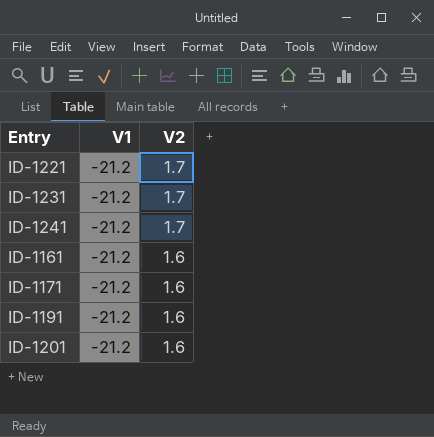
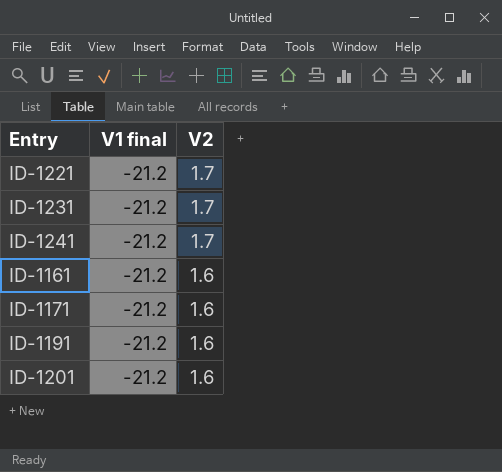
column name: V1 -> V1 final

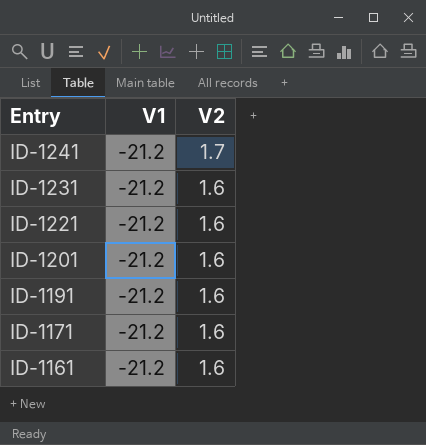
row order: V2 descending -> Entry descending
column name: V1 final -> V1
ID-1231 | V2: 1.7 -> 1.6
ID-1221 | V2: 1.7 -> 1.6

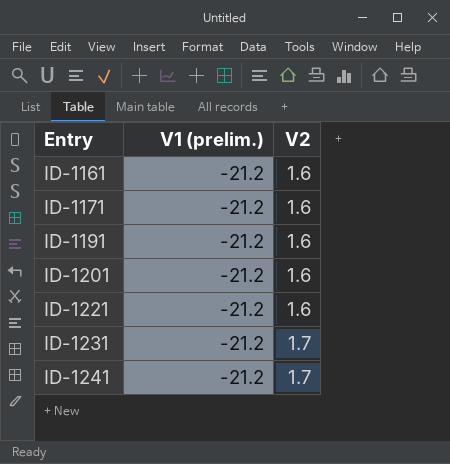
row order: Entry descending -> Entry ascending
column name: V1 -> V1 (prelim.)
ID-1231 | V2: 1.6 -> 1.7

